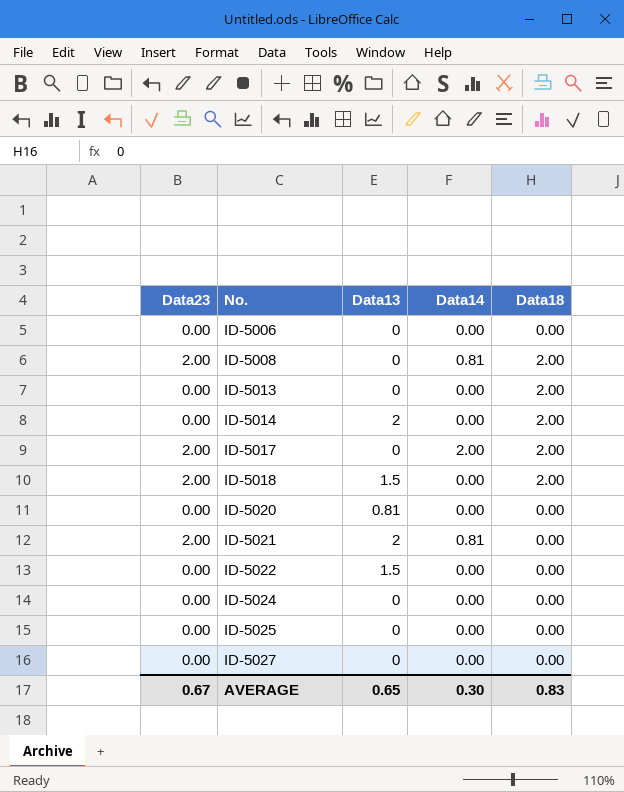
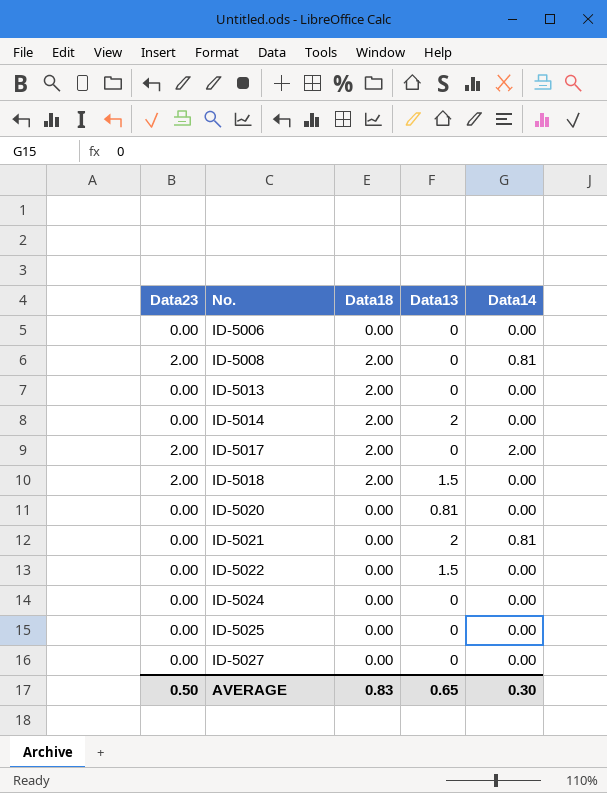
column Data18 | position: 5 -> 3
ID-5021 | Data23: 2.00 -> 0.00
AVERAGE | Data23: 0.67 -> 0.50

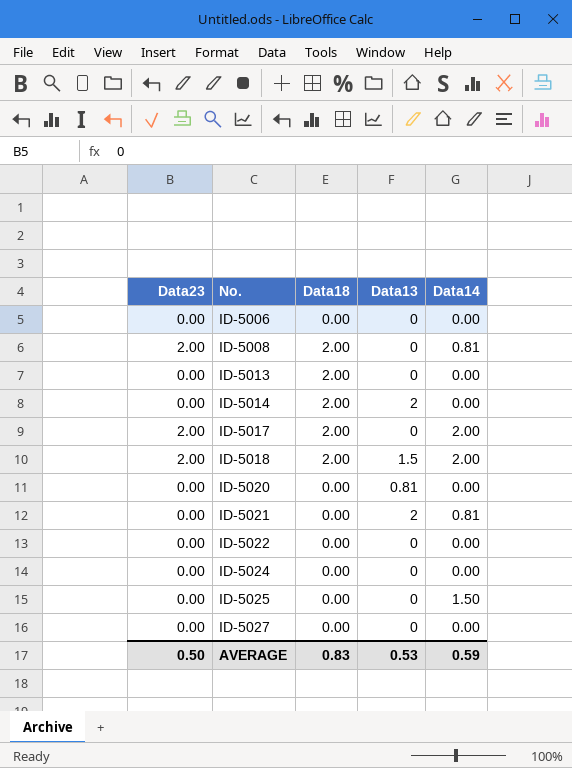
ID-5018 | Data14: 0.00 -> 2.00
ID-5022 | Data13: 1.5 -> 0
ID-5025 | Data14: 0.00 -> 1.50
AVERAGE | Data13: 0.65 -> 0.53
AVERAGE | Data14: 0.30 -> 0.59

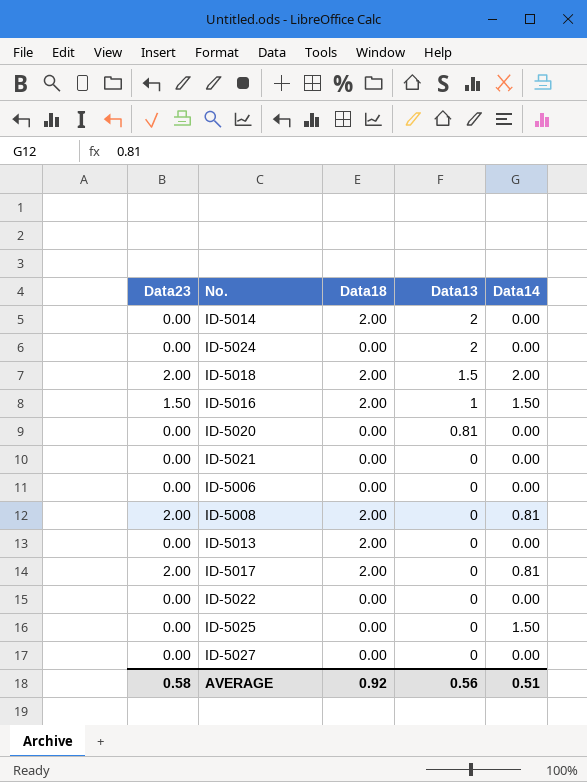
row order: No. ascending -> Data13 descending
ID-5024 | Data13: 0 -> 2
row ID-5016: none -> 1.50 | 2.00 | 1 | 1.50
ID-5021 | Data13: 2 -> 0
ID-5021 | Data14: 0.81 -> 0.00
ID-5017 | Data14: 2.00 -> 0.81
AVERAGE | Data23: 0.50 -> 0.58
AVERAGE | Data18: 0.83 -> 0.92
AVERAGE | Data13: 0.53 -> 0.56
AVERAGE | Data14: 0.59 -> 0.51

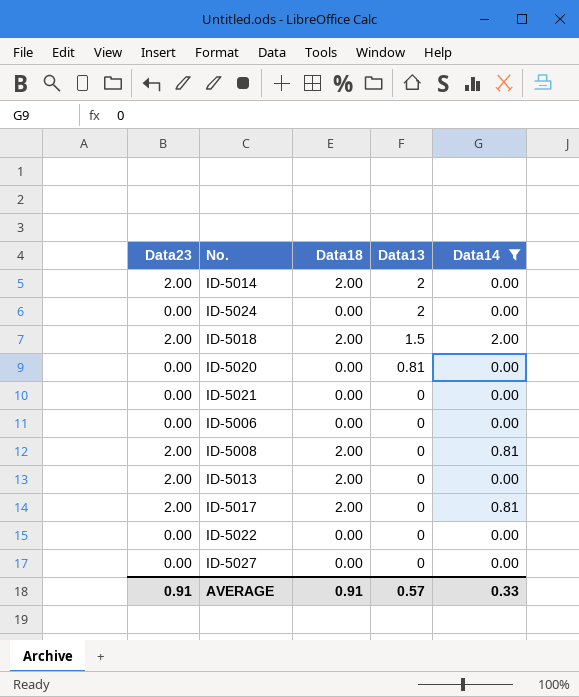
filter: none -> Data14 != 1.50
ID-5014 | Data23: 0.00 -> 2.00
ID-5013 | Data23: 0.00 -> 2.00
AVERAGE | Data23: 0.58 -> 0.91
AVERAGE | Data18: 0.92 -> 0.91
AVERAGE | Data13: 0.56 -> 0.57
AVERAGE | Data14: 0.51 -> 0.33

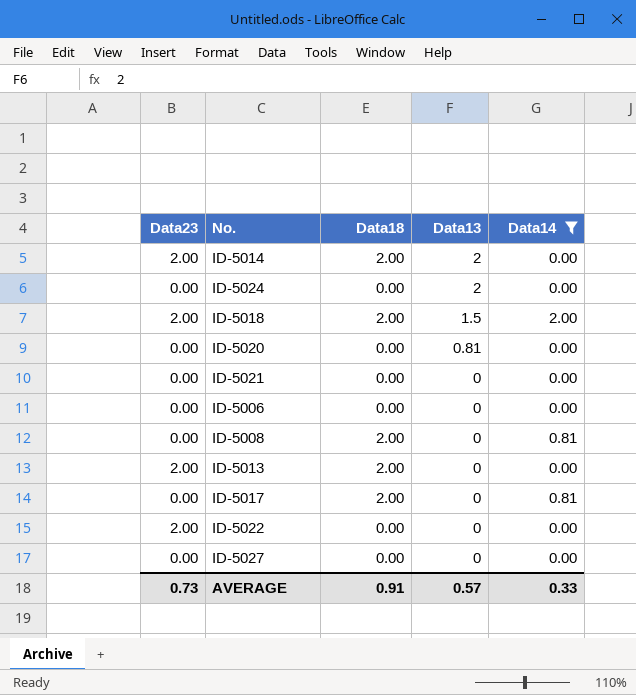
ID-5008 | Data23: 2.00 -> 0.00
ID-5017 | Data23: 2.00 -> 0.00
ID-5022 | Data23: 0.00 -> 2.00
AVERAGE | Data23: 0.91 -> 0.73

